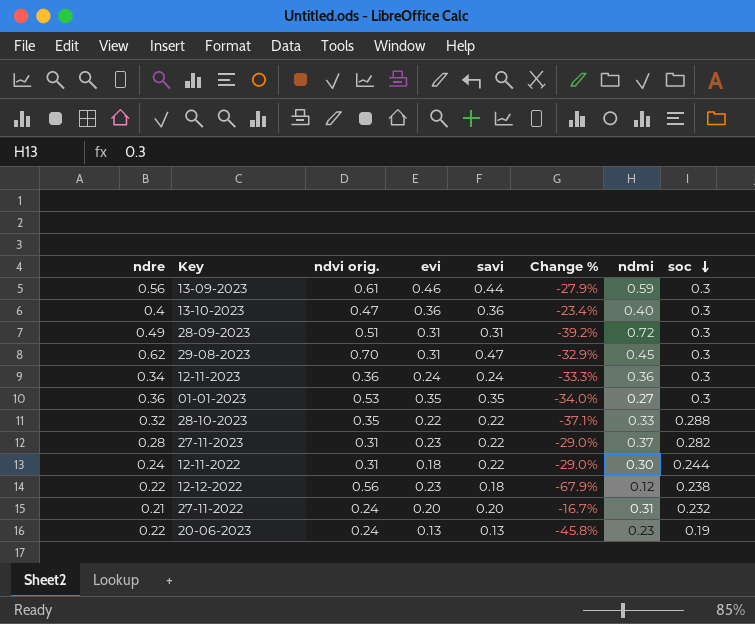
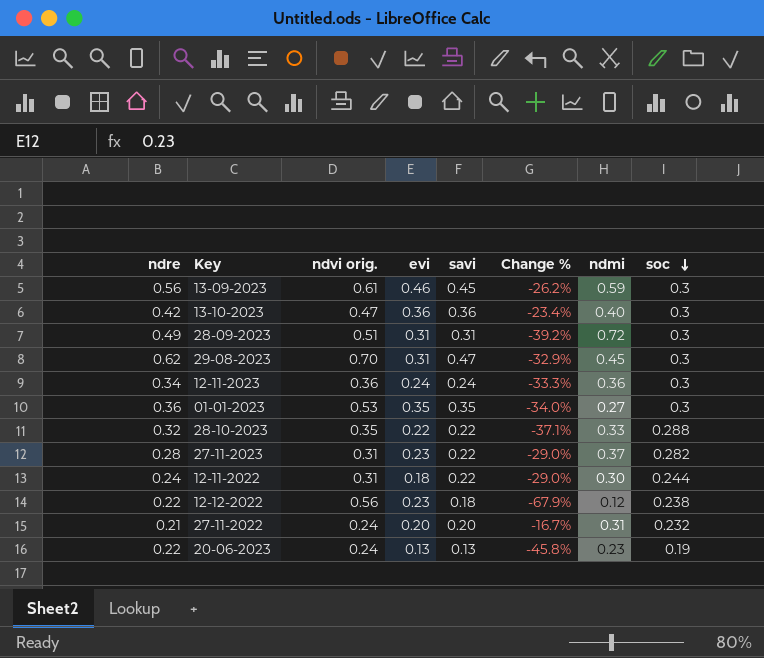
13-09-2023 | savi: 0.44 -> 0.45
13-09-2023 | Change %: -27.9% -> -26.2%
13-10-2023 | ndre: 0.4 -> 0.42

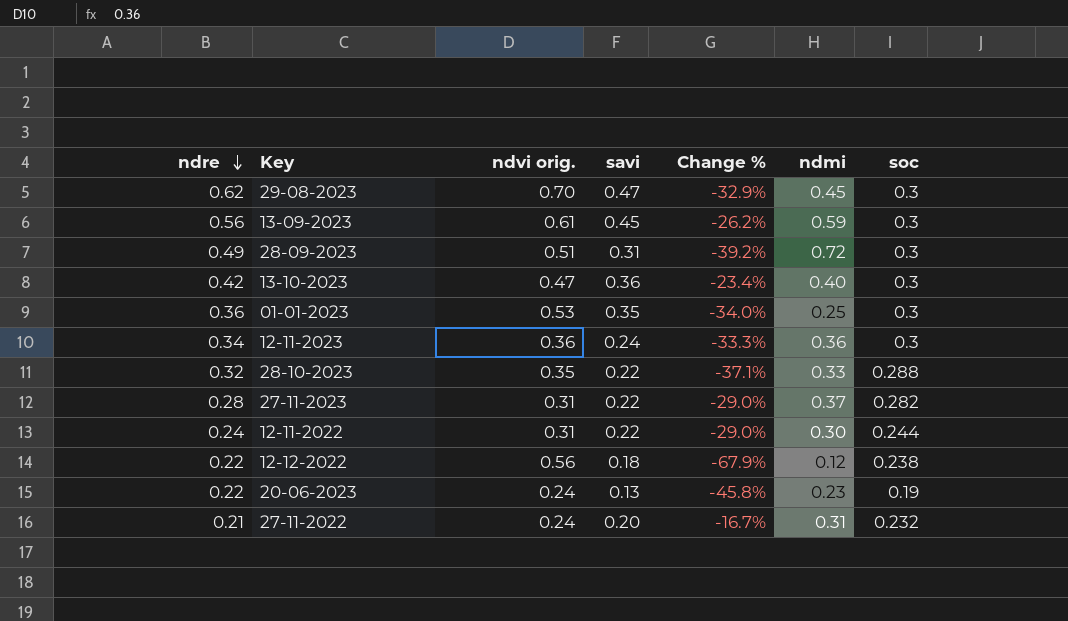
row order: soc descending -> ndre descending
column evi | position: 4 -> none
01-01-2023 | ndmi: 0.27 -> 0.25

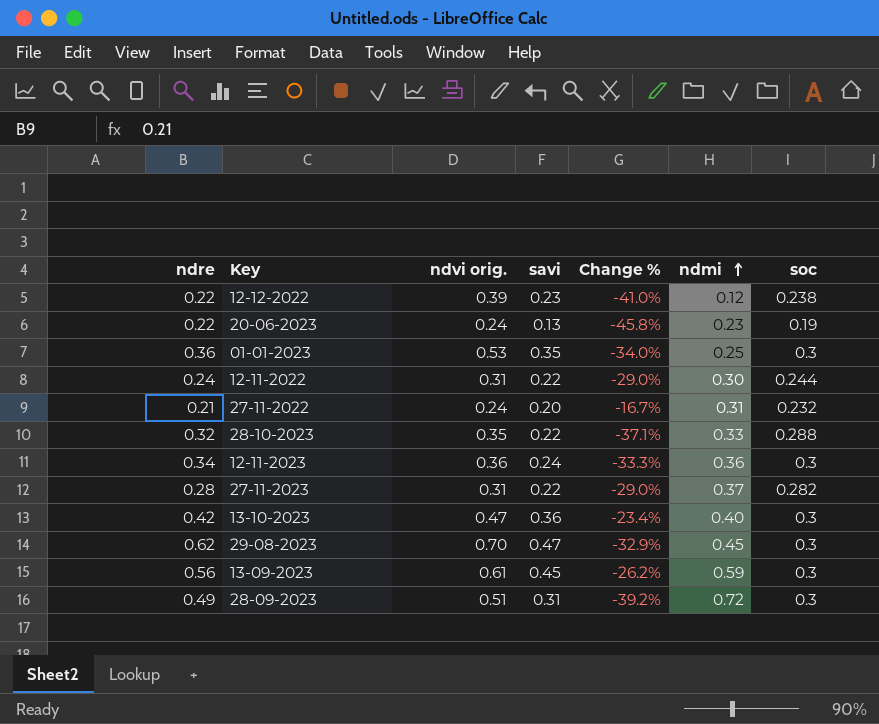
row order: ndre descending -> ndmi ascending
12-12-2022 | ndvi orig.: 0.56 -> 0.39
12-12-2022 | savi: 0.18 -> 0.23
12-12-2022 | Change %: -67.9% -> -41.0%

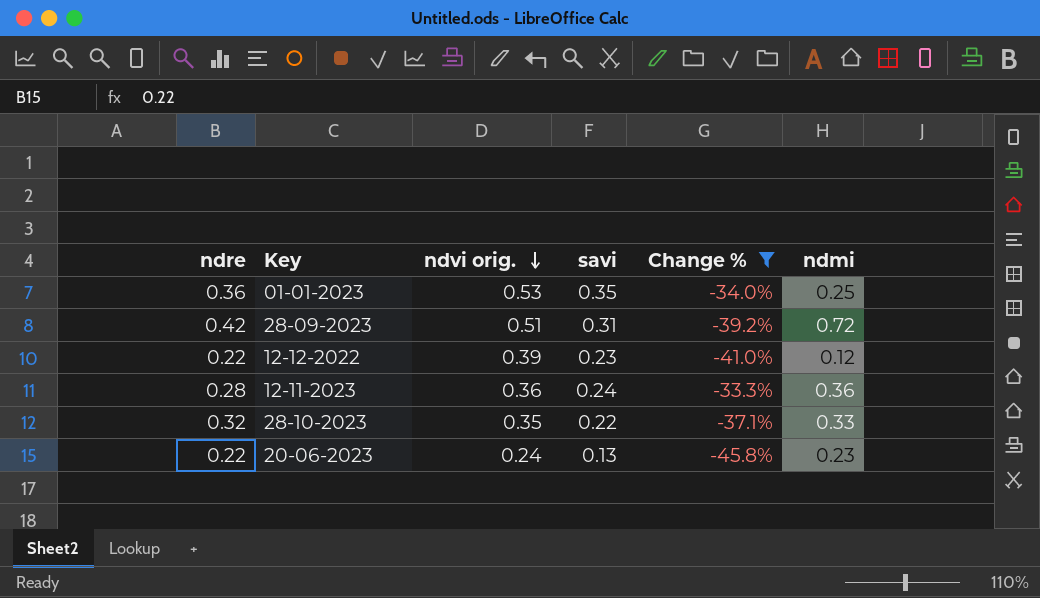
filter: none -> Change % <= -33.3%
row order: ndmi ascending -> ndvi orig. descending
column soc | position: 7 -> none
28-09-2023 | ndre: 0.49 -> 0.42
12-11-2023 | ndre: 0.34 -> 0.28

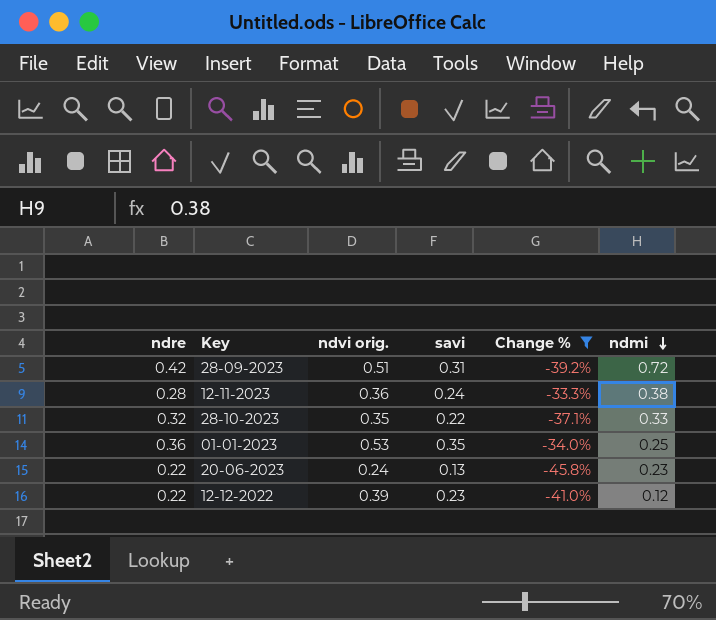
row order: ndvi orig. descending -> ndmi descending
12-11-2023 | ndmi: 0.36 -> 0.38

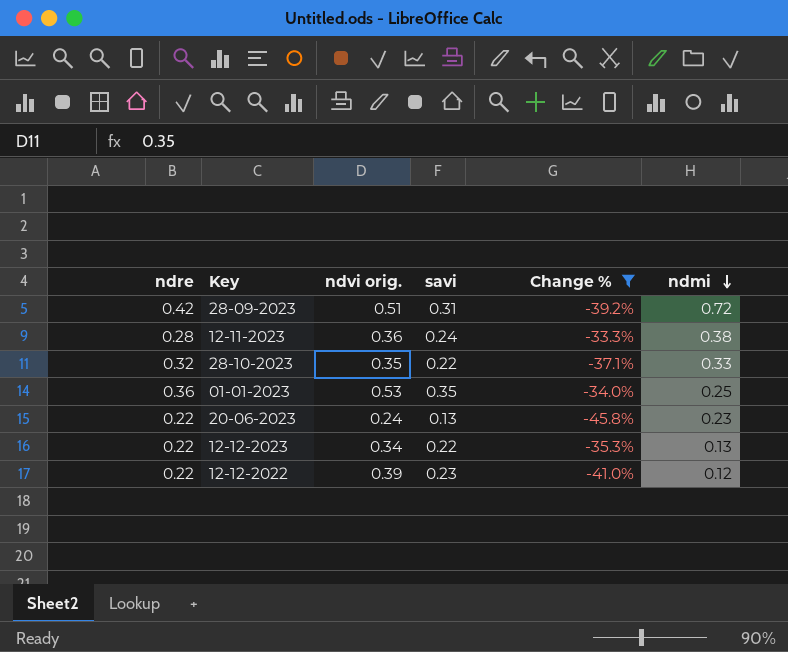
row 12-12-2023: none -> 0.22 | 0.34 | 0.22 | -35.3% | 0.13

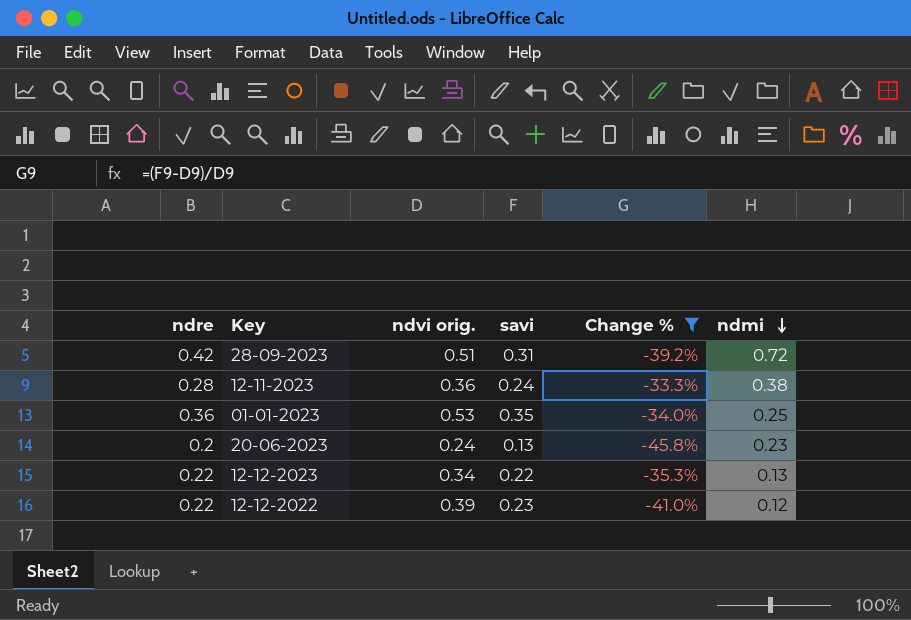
row 28-10-2023: 0.32 | 0.35 | 0.22 | -37.1% | 0.33 -> none
20-06-2023 | ndre: 0.22 -> 0.2

